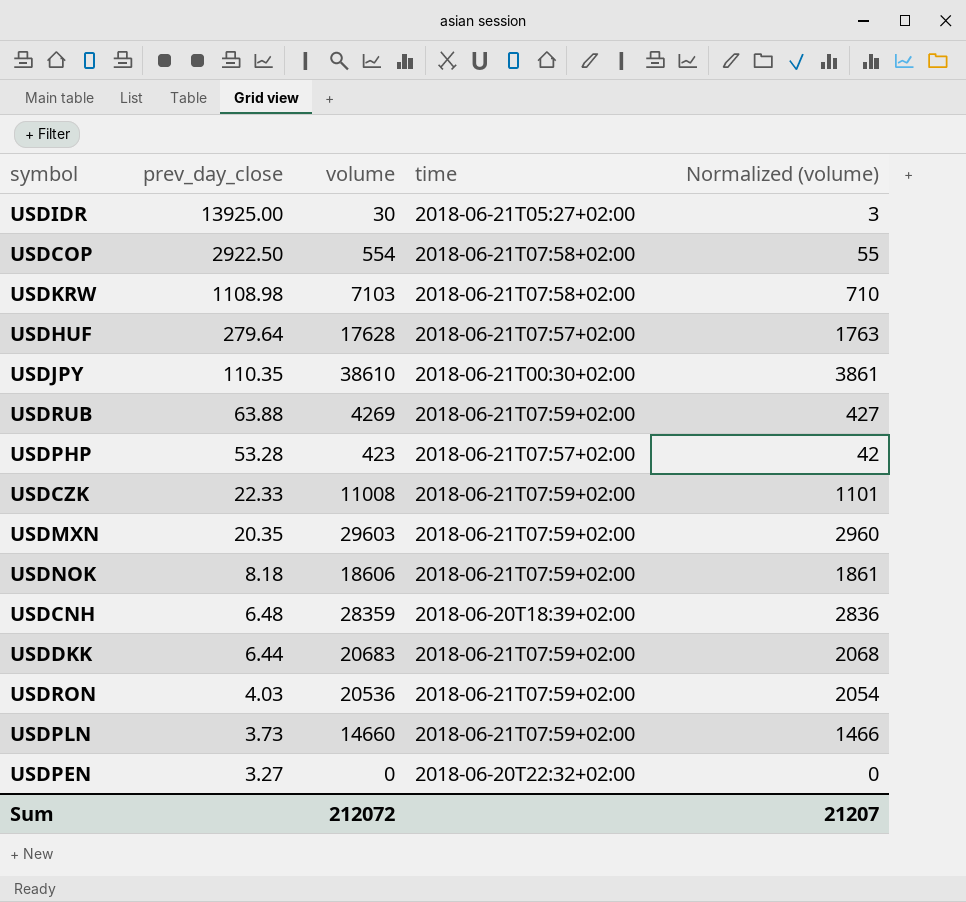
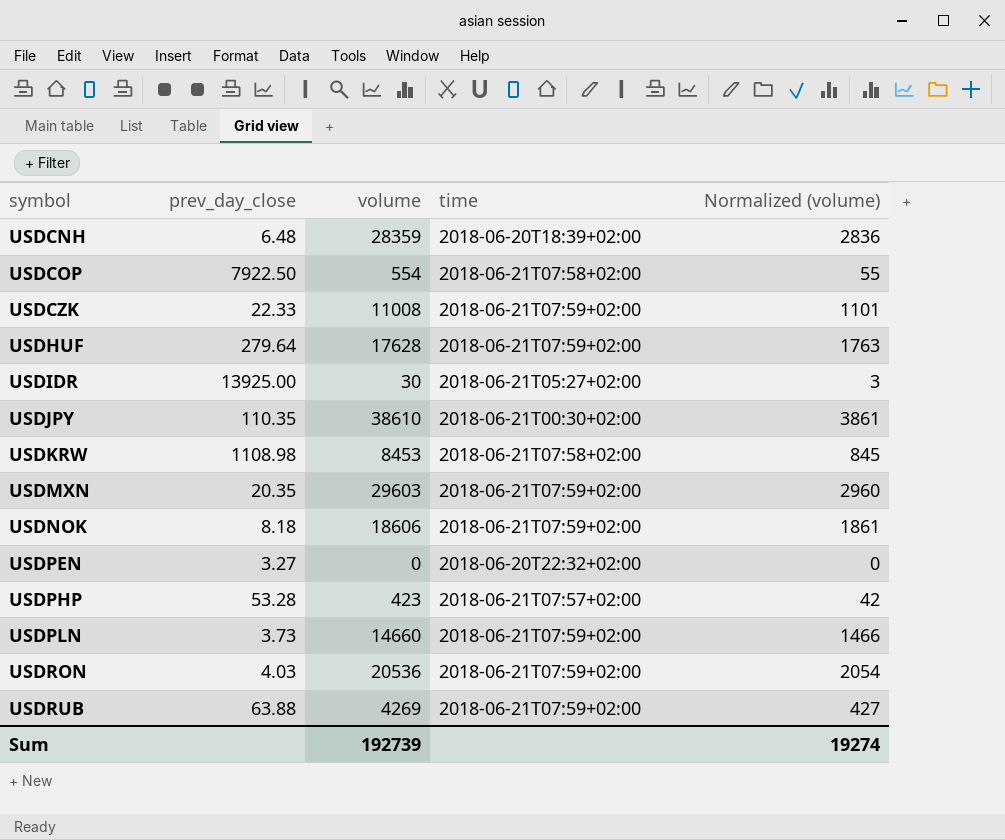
row order: prev_day_close descending -> symbol ascending
row USDDKK: 6.44 | 20683 | 2018-06-21T07:59+02:00 | 2068 -> none
USDCOP | prev_day_close: 2922.50 -> 7922.50
USDHUF | time: 2018-06-21T07:57+02:00 -> 2018-06-21T07:59+02:00
USDKRW | volume: 7103 -> 8453
USDKRW | Normalized (volume): 710 -> 845
Sum | volume: 212072 -> 192739
Sum | Normalized (volume): 21207 -> 19274

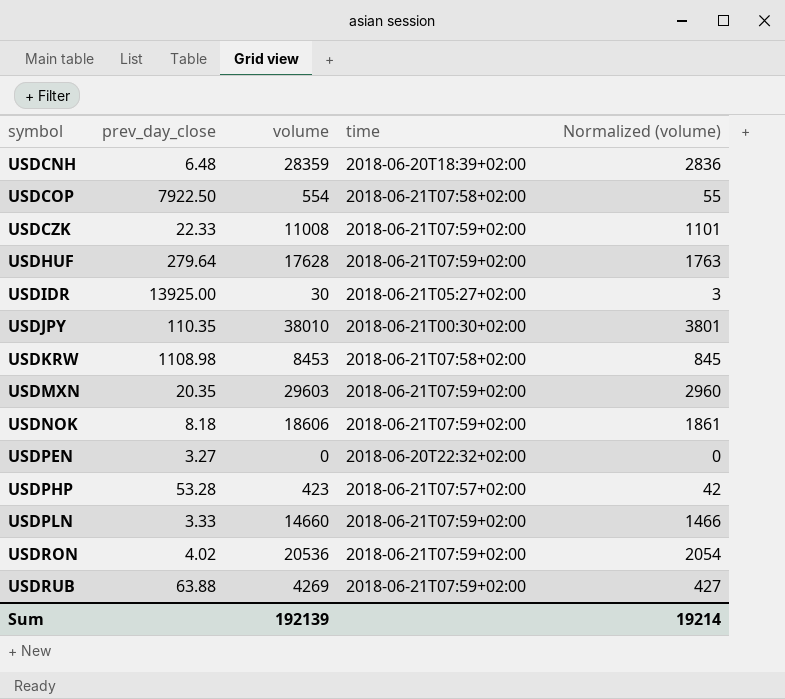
USDJPY | volume: 38610 -> 38010
USDJPY | Normalized (volume): 3861 -> 3801
USDPLN | prev_day_close: 3.73 -> 3.33
USDRON | prev_day_close: 4.03 -> 4.02
Sum | volume: 192739 -> 192139
Sum | Normalized (volume): 19274 -> 19214

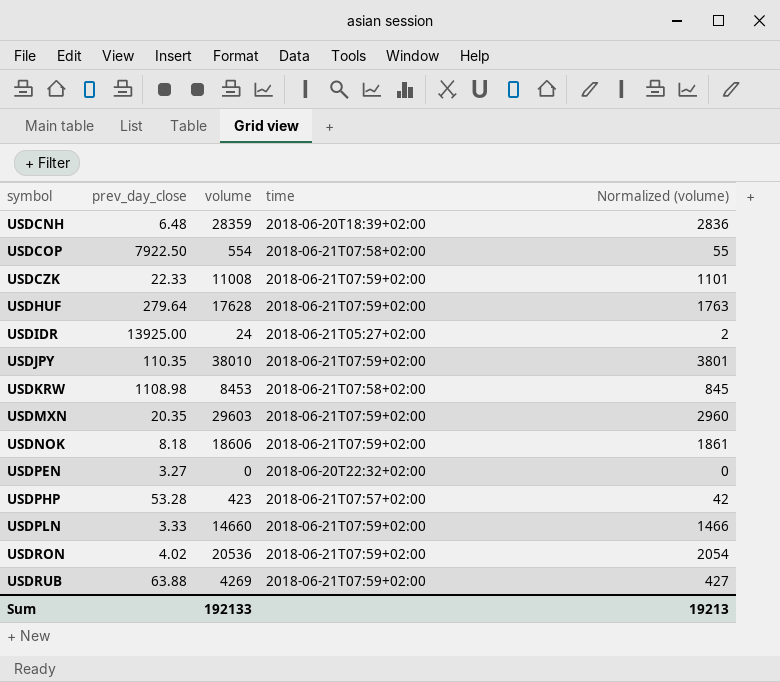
USDIDR | volume: 30 -> 24
USDIDR | Normalized (volume): 3 -> 2
USDJPY | time: 2018-06-21T00:30+02:00 -> 2018-06-21T07:59+02:00
Sum | volume: 192139 -> 192133
Sum | Normalized (volume): 19214 -> 19213

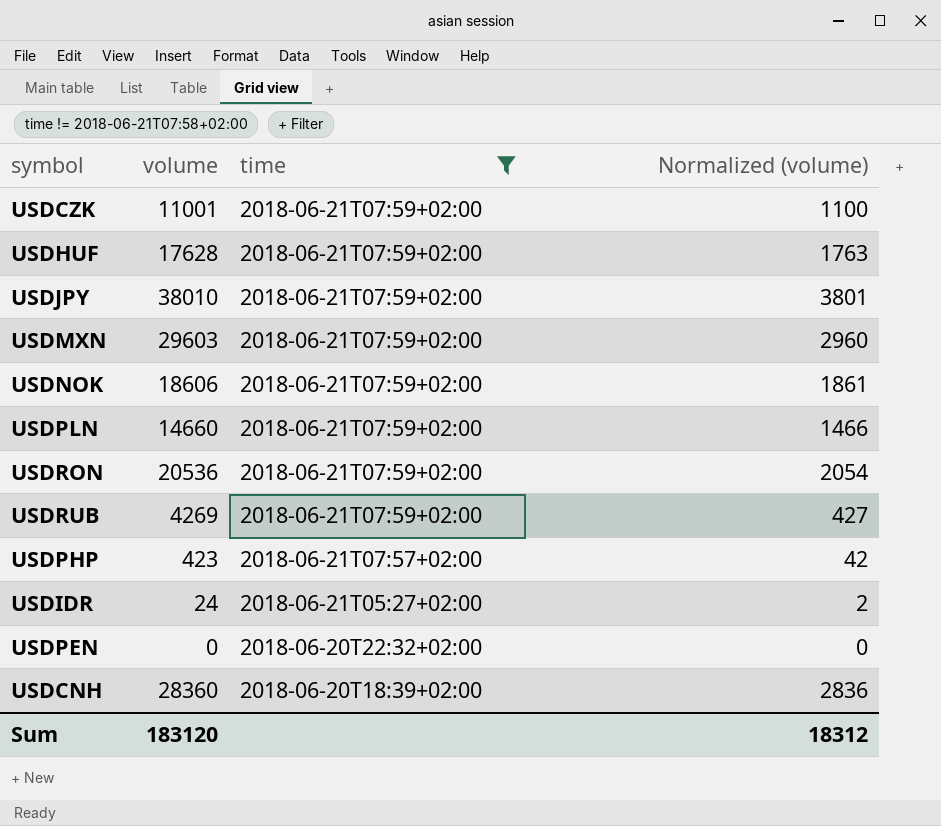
filter: none -> time != 2018-06-21T07:58+02:00
row order: symbol ascending -> time descending
column prev_day_close | position: 2 -> none
USDCZK | volume: 11008 -> 11001
USDCZK | Normalized (volume): 1101 -> 1100
USDCNH | volume: 28359 -> 28360
Sum | volume: 192133 -> 183120
Sum | Normalized (volume): 19213 -> 18312

